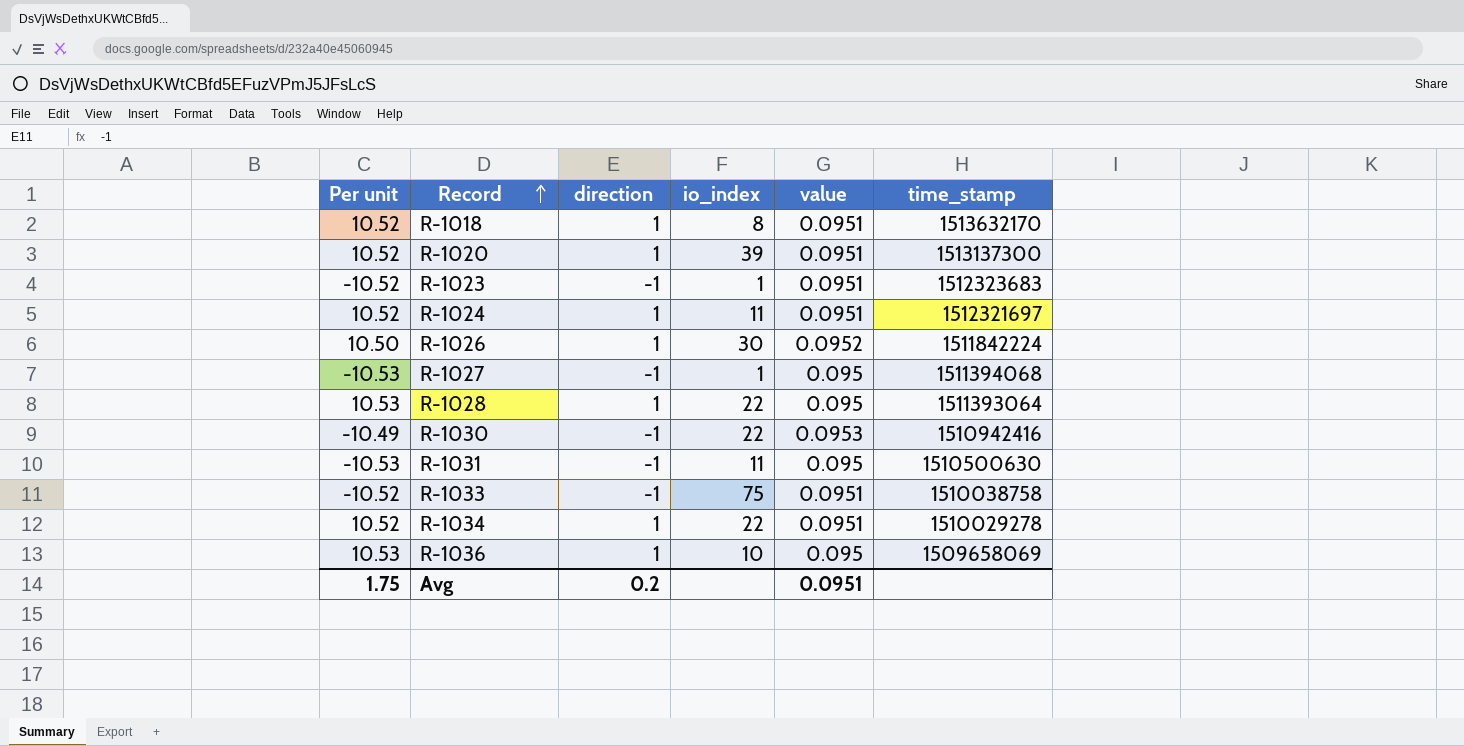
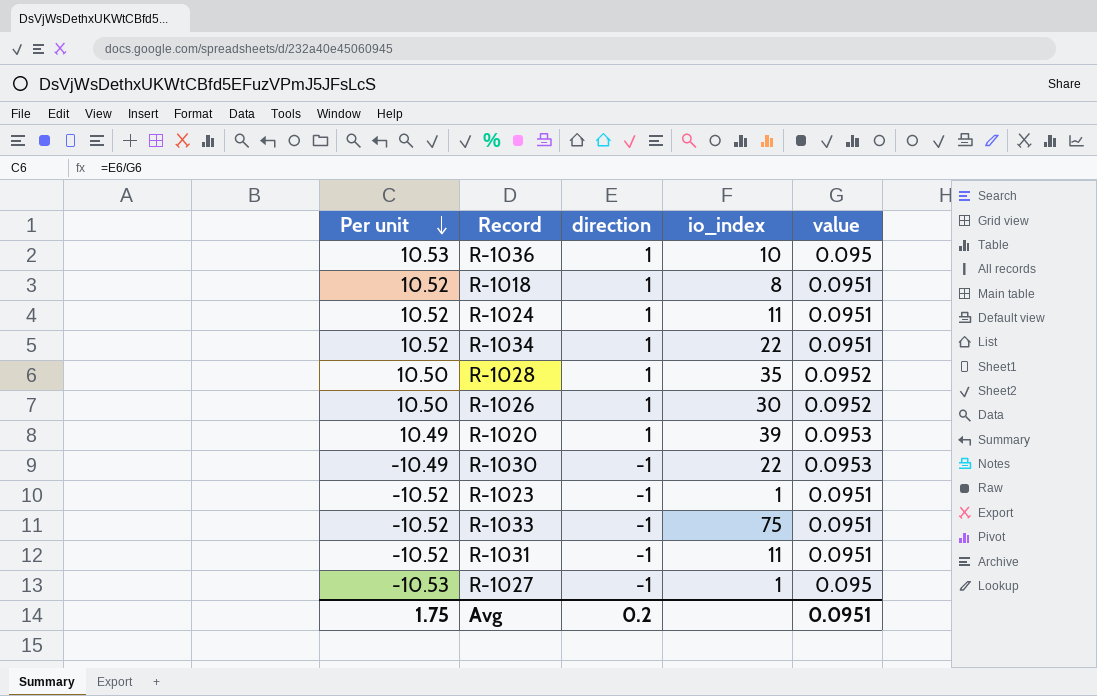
row order: Record ascending -> Per unit descending
column time_stamp | position: 6 -> none
R-1028 | Per unit: 10.53 -> 10.50
R-1028 | io_index: 22 -> 35
R-1028 | value: 0.095 -> 0.0952
R-1020 | Per unit: 10.52 -> 10.49
R-1020 | value: 0.0951 -> 0.0953
R-1031 | Per unit: -10.53 -> -10.52
R-1031 | value: 0.095 -> 0.0951

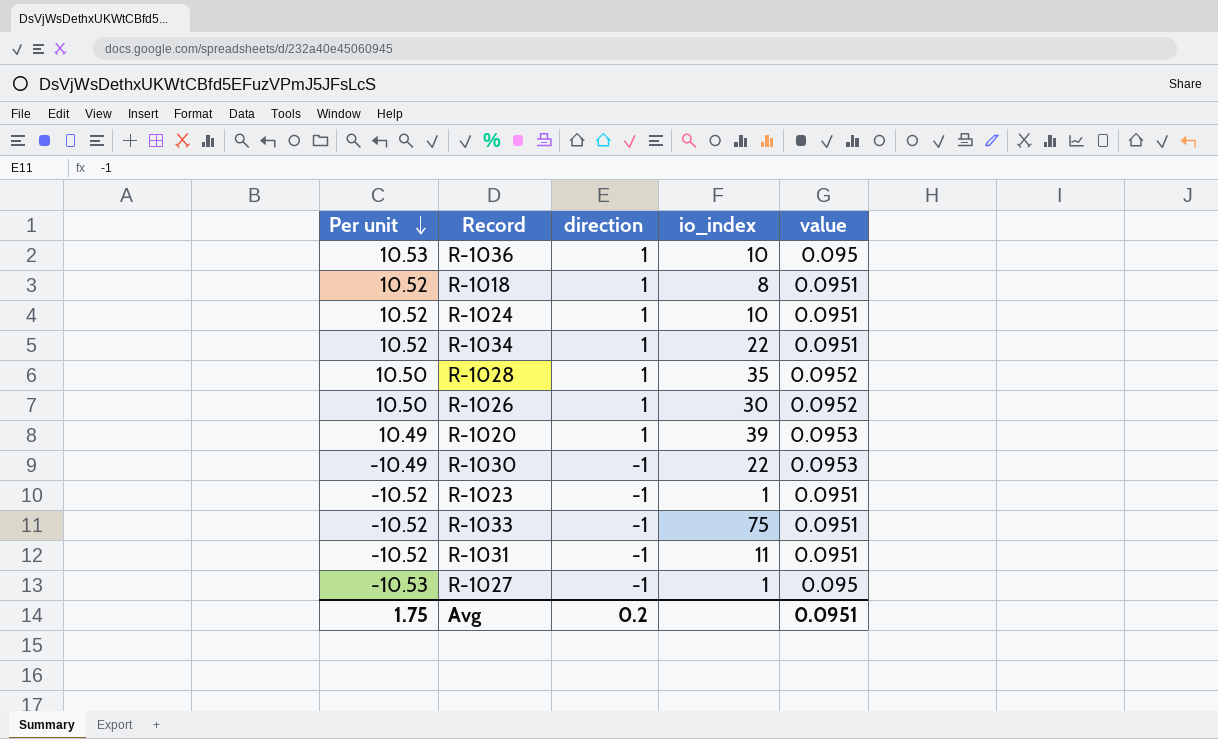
R-1024 | io_index: 11 -> 10

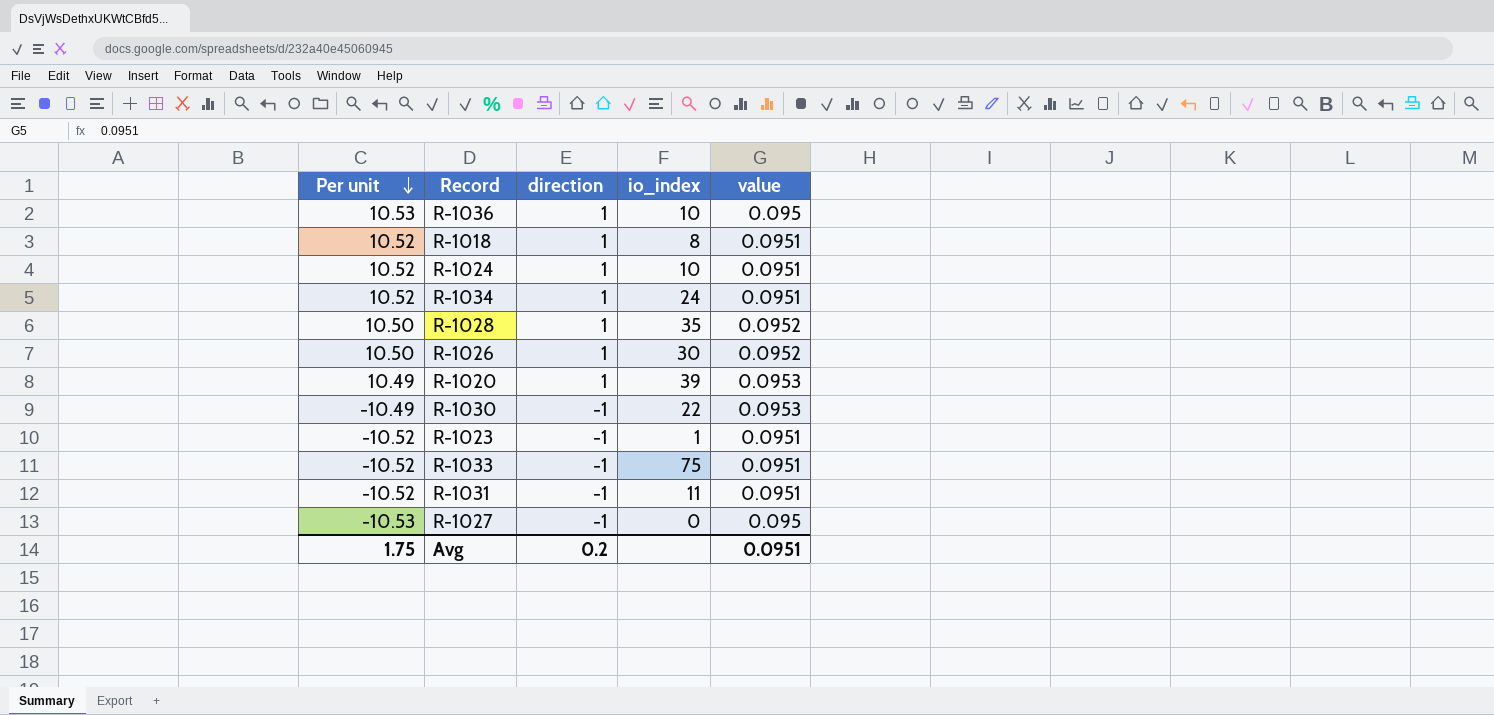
R-1034 | io_index: 22 -> 24
R-1027 | io_index: 1 -> 0

